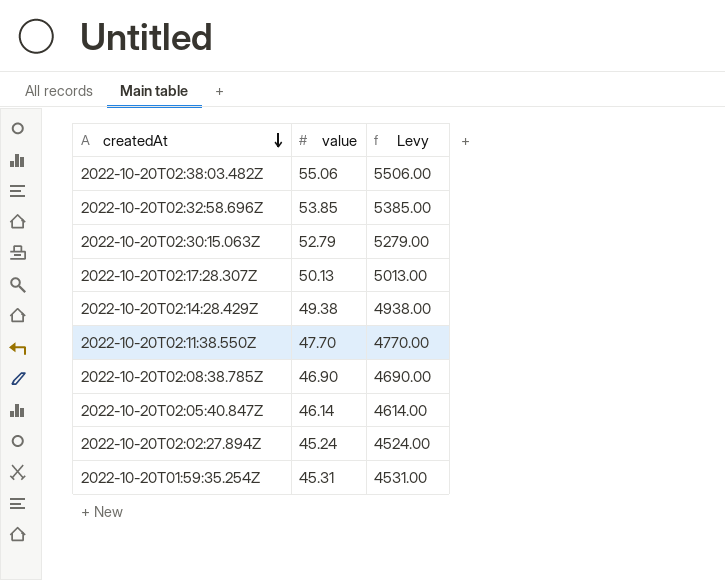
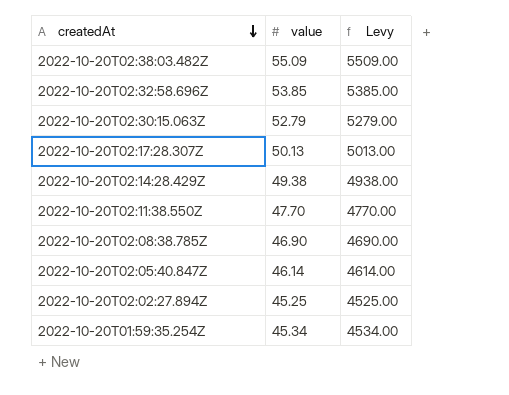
2022-10-20T02:38:03.482Z | value: 55.06 -> 55.09
2022-10-20T02:38:03.482Z | Levy: 5506.00 -> 5509.00
2022-10-20T02:02:27.894Z | value: 45.24 -> 45.25
2022-10-20T02:02:27.894Z | Levy: 4524.00 -> 4525.00
2022-10-20T01:59:35.254Z | value: 45.31 -> 45.34
2022-10-20T01:59:35.254Z | Levy: 4531.00 -> 4534.00

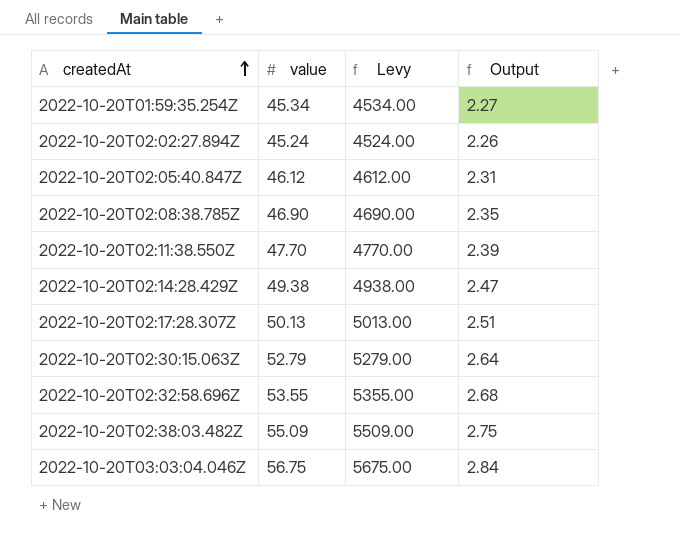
row order: createdAt descending -> createdAt ascending
column Output | formula: none -> [value] * 0.05
2022-10-20T02:02:27.894Z | value: 45.25 -> 45.24
2022-10-20T02:02:27.894Z | Levy: 4525.00 -> 4524.00
2022-10-20T02:05:40.847Z | value: 46.14 -> 46.12
2022-10-20T02:05:40.847Z | Levy: 4614.00 -> 4612.00
2022-10-20T02:32:58.696Z | value: 53.85 -> 53.55
2022-10-20T02:32:58.696Z | Levy: 5385.00 -> 5355.00
row 2022-10-20T03:03:04.046Z: none -> 56.75 | 5675.00 | 2.84

